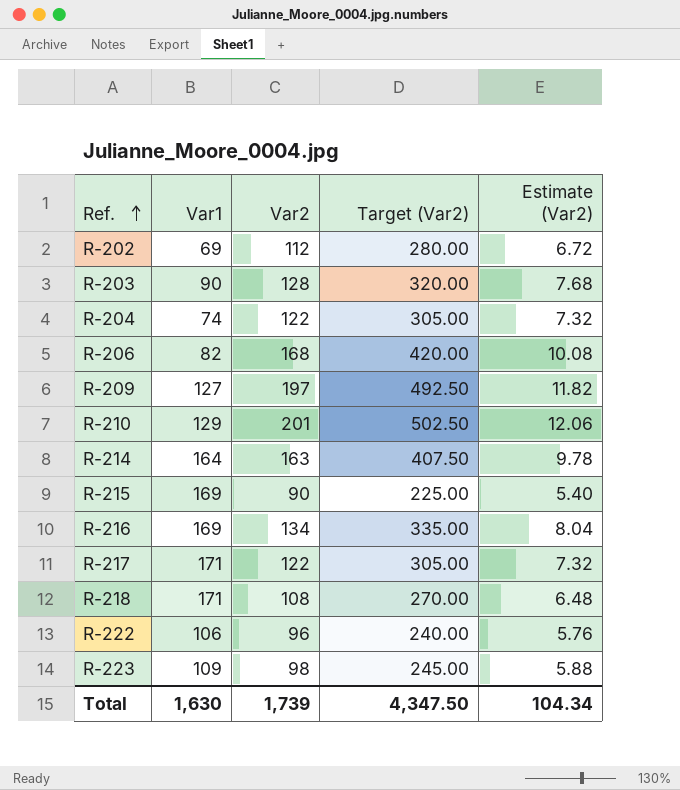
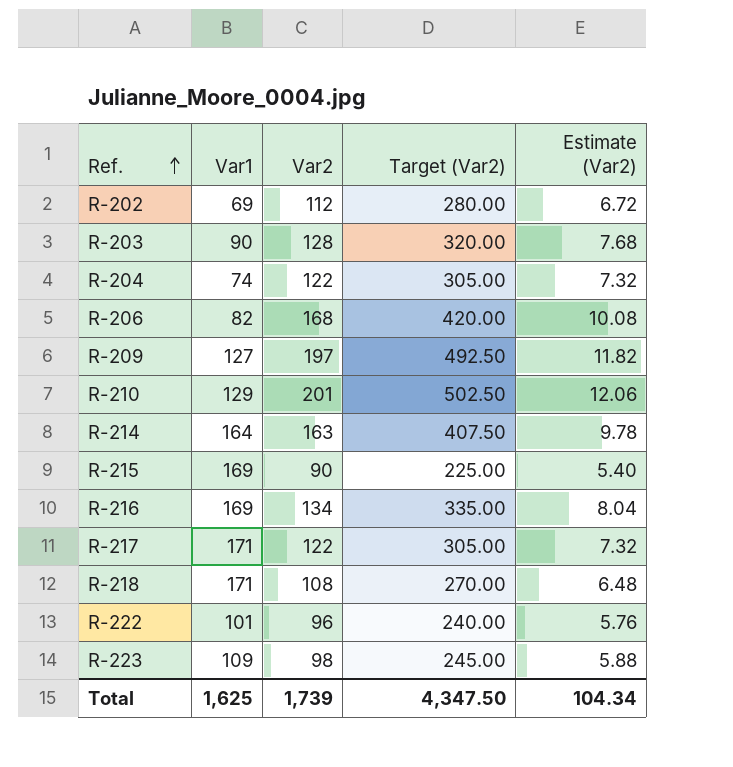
R-222 | Var1: 106 -> 101
Total | Var1: 1,630 -> 1,625

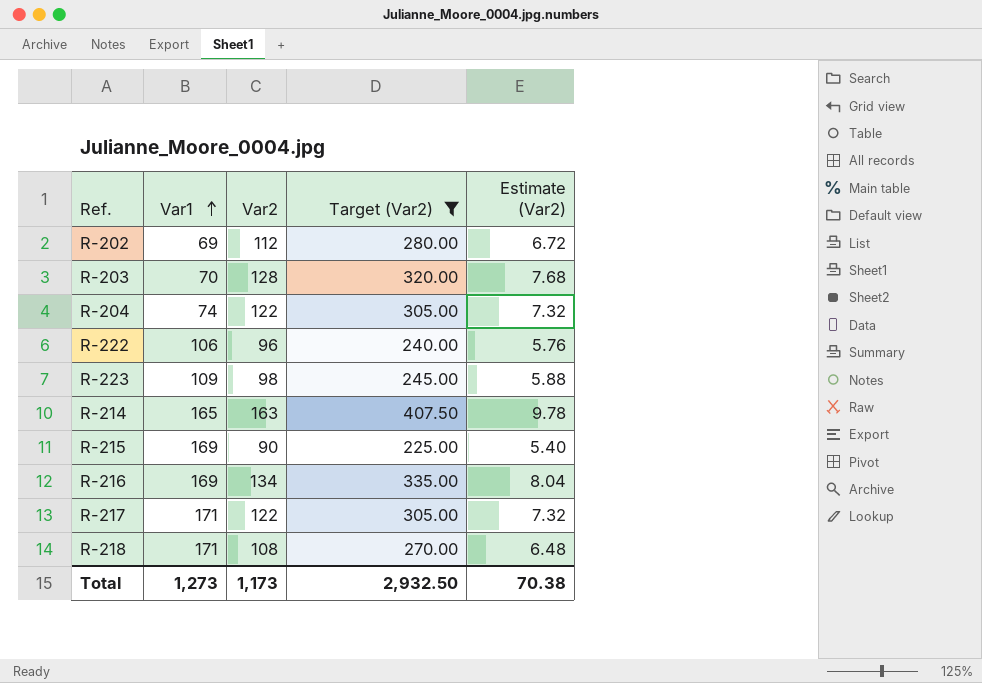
filter: none -> Target (Var2) <= 407.50
row order: Ref. ascending -> Var1 ascending
R-203 | Var1: 90 -> 70
R-222 | Var1: 101 -> 106
R-214 | Var1: 164 -> 165
Total | Var1: 1,625 -> 1,273
Total | Var2: 1,739 -> 1,173
Total | Target (Var2): 4,347.50 -> 2,932.50
Total | Estimate (Var2): 104.34 -> 70.38

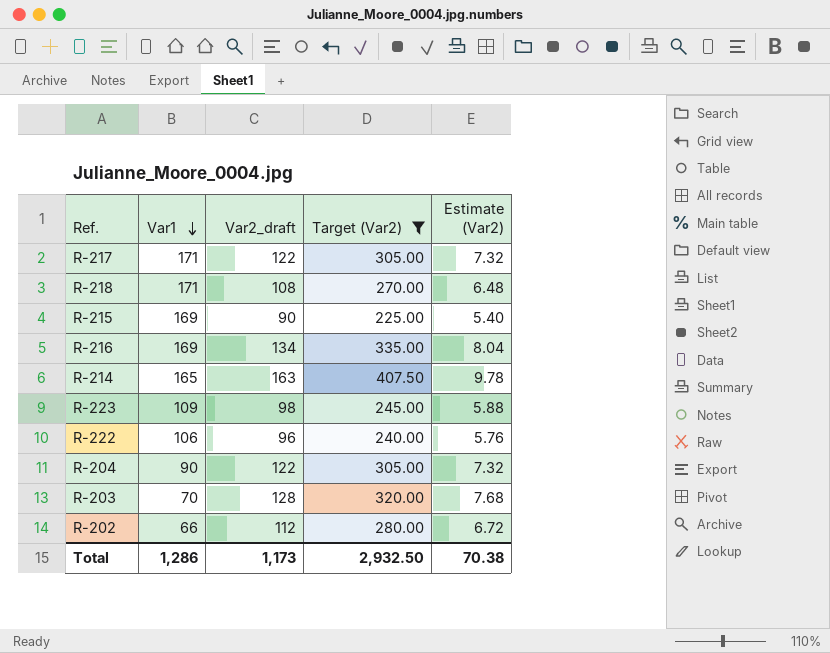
row order: Var1 ascending -> Var1 descending
column name: Var2 -> Var2_draft
R-204 | Var1: 74 -> 90
R-202 | Var1: 69 -> 66
Total | Var1: 1,273 -> 1,286

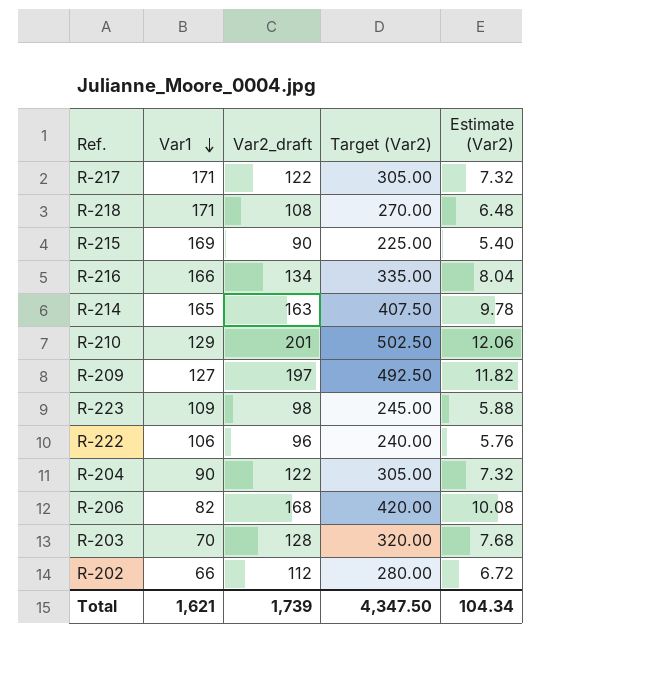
filter: Target (Var2) <= 407.50 -> none
R-216 | Var1: 169 -> 166
Total | Var1: 1,286 -> 1,621
Total | Var2_draft: 1,173 -> 1,739
Total | Target (Var2): 2,932.50 -> 4,347.50
Total | Estimate (Var2): 70.38 -> 104.34

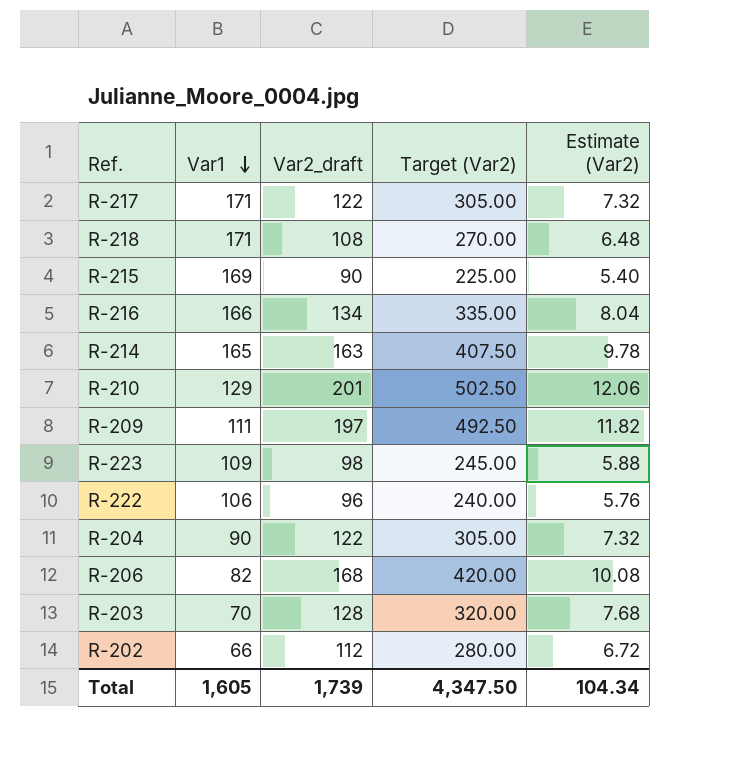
R-209 | Var1: 127 -> 111
Total | Var1: 1,621 -> 1,605

